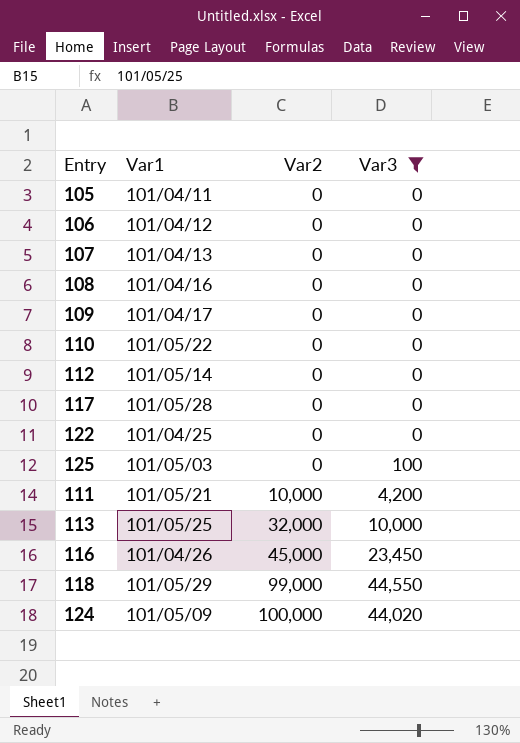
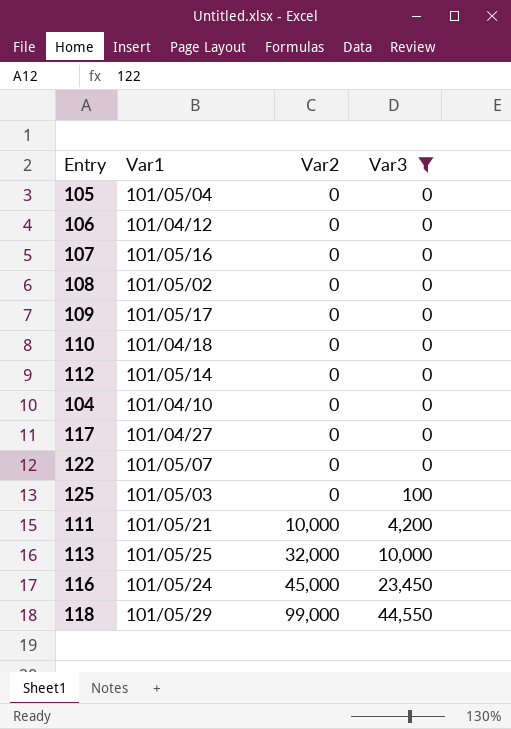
row 124: 101/05/09 | 100,000 | 44,020 -> none
105 | Var1: 101/04/11 -> 101/05/04
107 | Var1: 101/04/13 -> 101/05/16
108 | Var1: 101/04/16 -> 101/05/02
109 | Var1: 101/04/17 -> 101/05/17
110 | Var1: 101/05/22 -> 101/04/18
row 104: none -> 101/04/10 | 0 | 0
117 | Var1: 101/05/28 -> 101/04/27
122 | Var1: 101/04/25 -> 101/05/07
116 | Var1: 101/04/26 -> 101/05/24

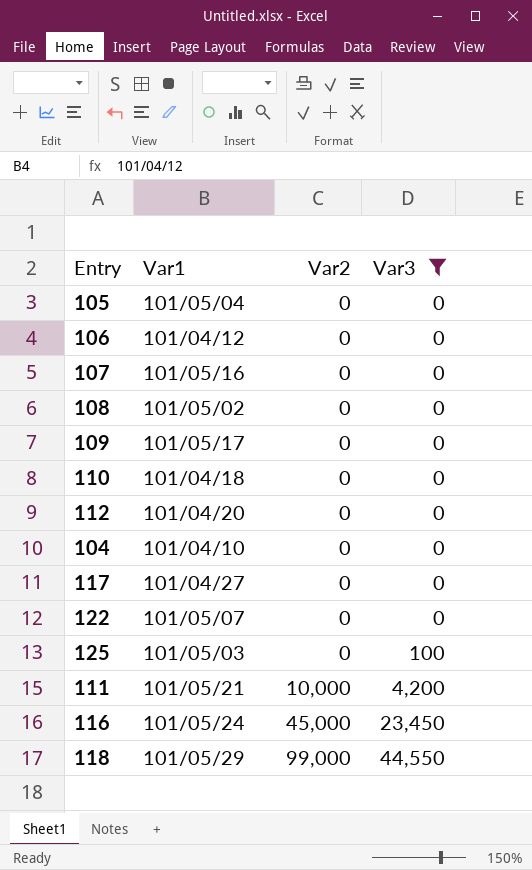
row 113: 101/05/25 | 32,000 | 10,000 -> none
112 | Var1: 101/05/14 -> 101/04/20

